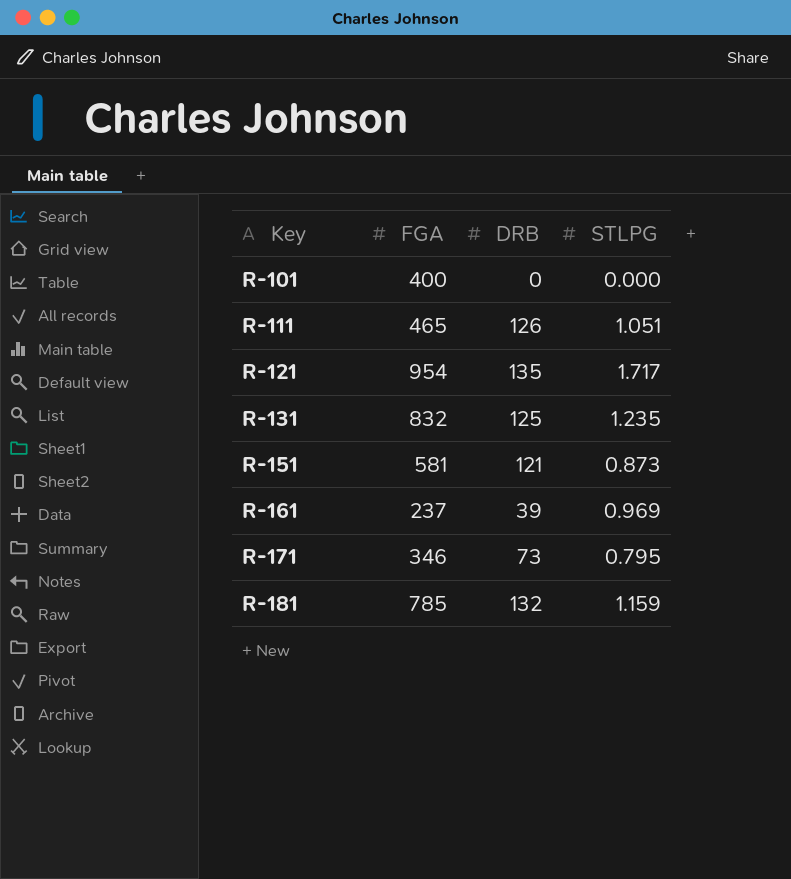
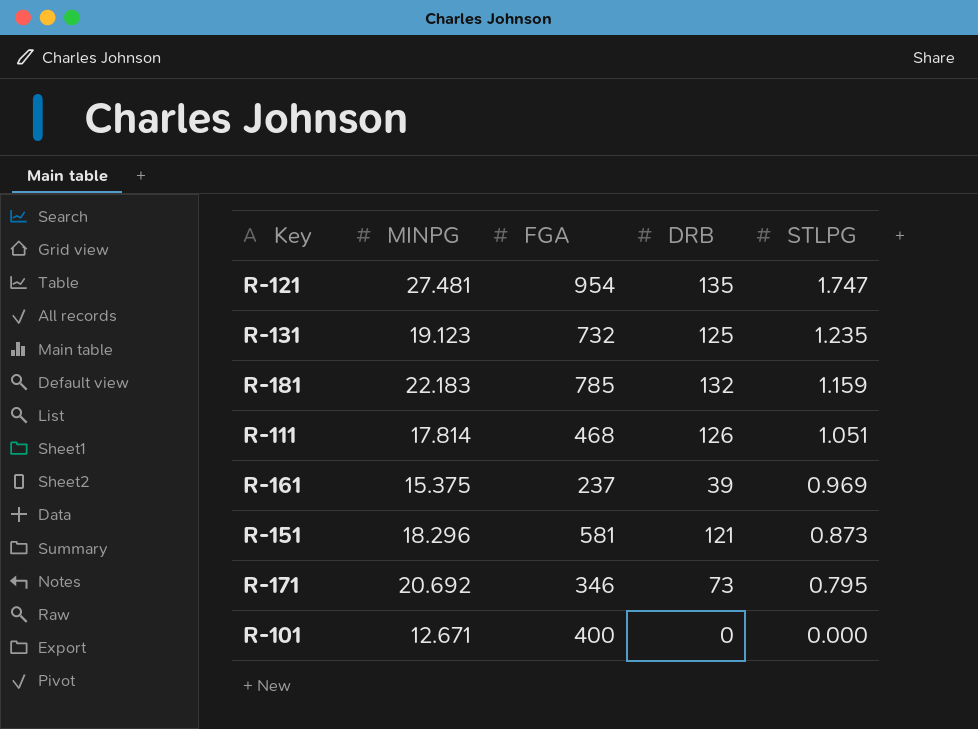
row order: Key ascending -> STLPG descending
column MINPG | position: none -> 2
R-121 | STLPG: 1.717 -> 1.747
R-131 | FGA: 832 -> 732
R-111 | FGA: 465 -> 468

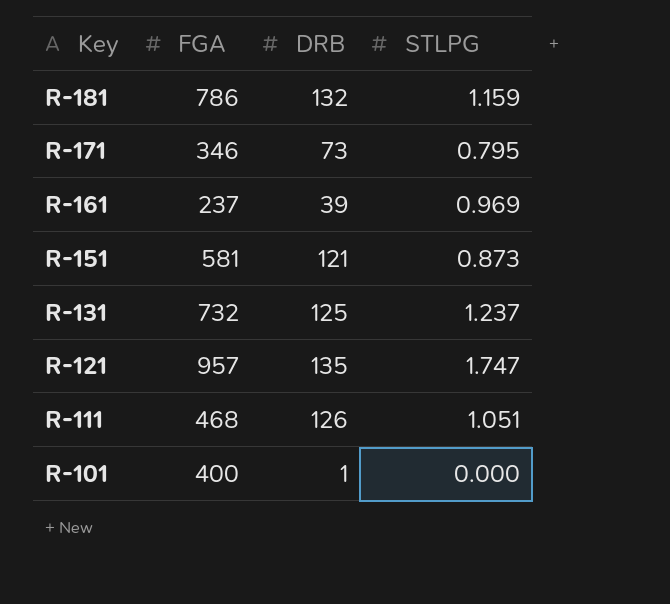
row order: STLPG descending -> Key descending
column MINPG | position: 2 -> none
R-181 | FGA: 785 -> 786
R-131 | STLPG: 1.235 -> 1.237
R-121 | FGA: 954 -> 957
R-101 | DRB: 0 -> 1

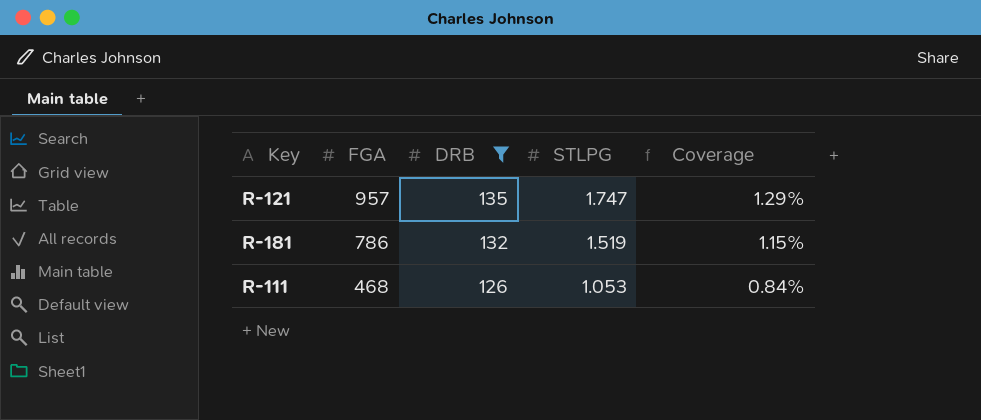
filter: none -> DRB >= 126
row order: Key descending -> FGA descending
column Coverage | formula: none -> [STLPG] / [DRB]
R-181 | STLPG: 1.159 -> 1.519
R-111 | STLPG: 1.051 -> 1.053

